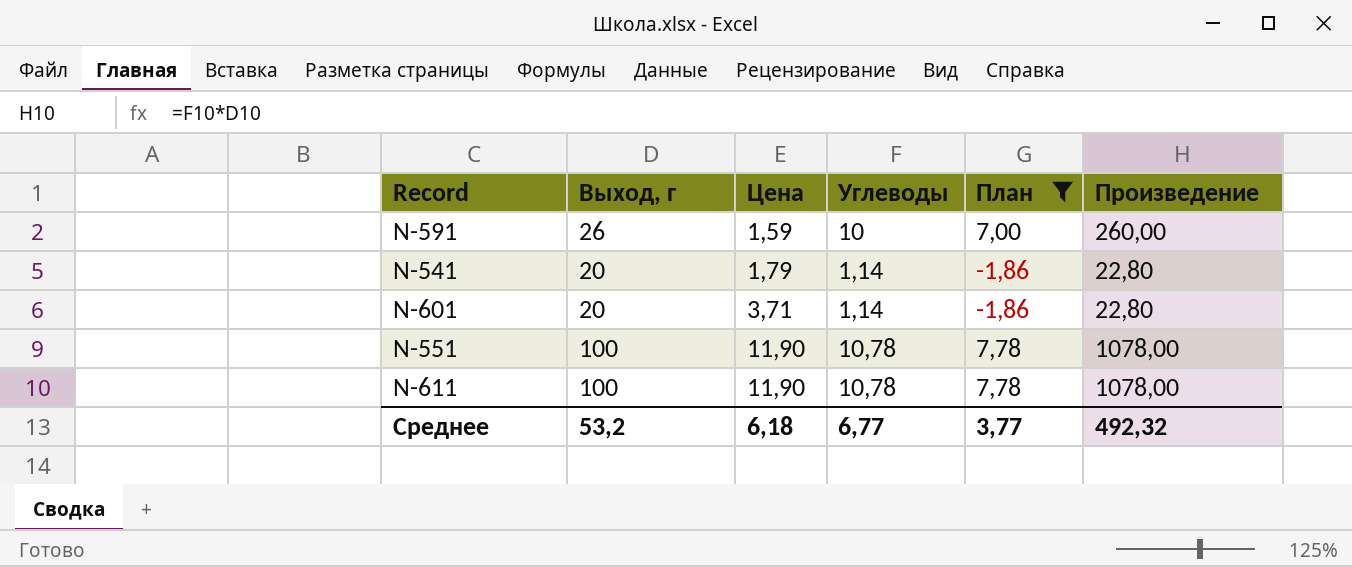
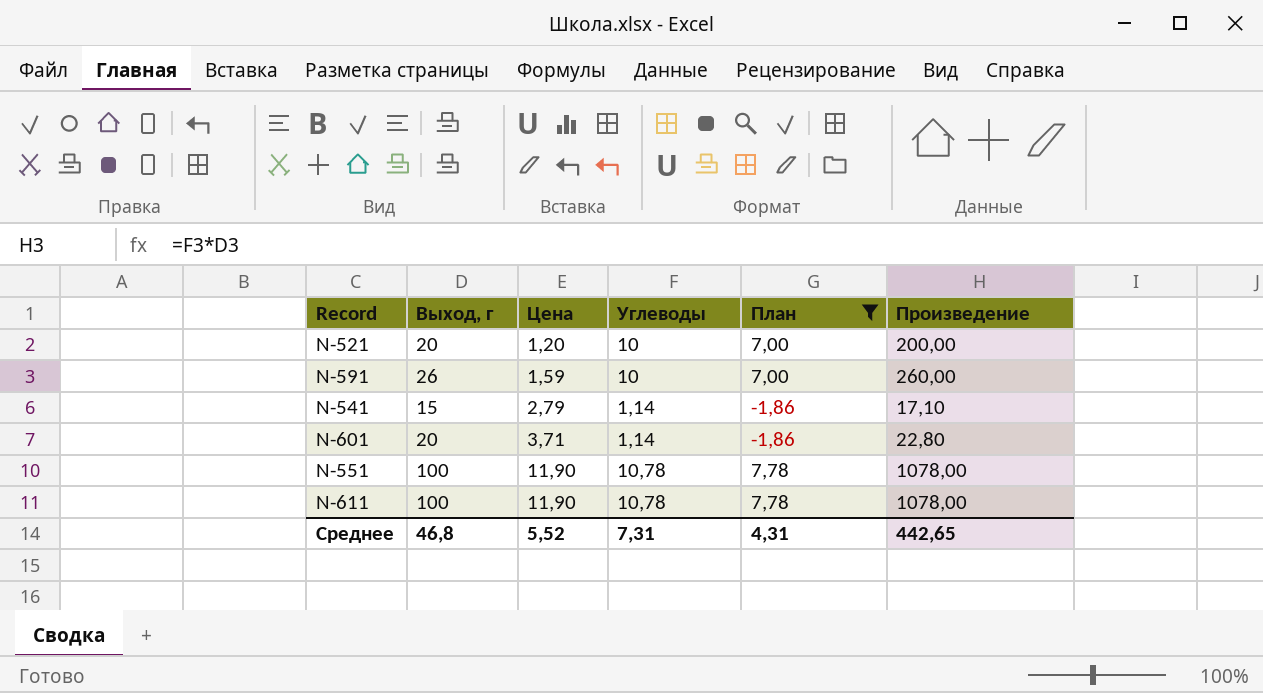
row N-521: none -> 20 | 1,20 | 10 | 7,00 | 200,00
N-541 | Выход, г: 20 -> 15
N-541 | Цена: 1,79 -> 2,79
N-541 | Произведение: 22,80 -> 17,10
Среднее | Выход, г: 53,2 -> 46,8
Среднее | Цена: 6,18 -> 5,52
Среднее | Углеводы: 6,77 -> 7,31
Среднее | План: 3,77 -> 4,31
Среднее | Произведение: 492,32 -> 442,65

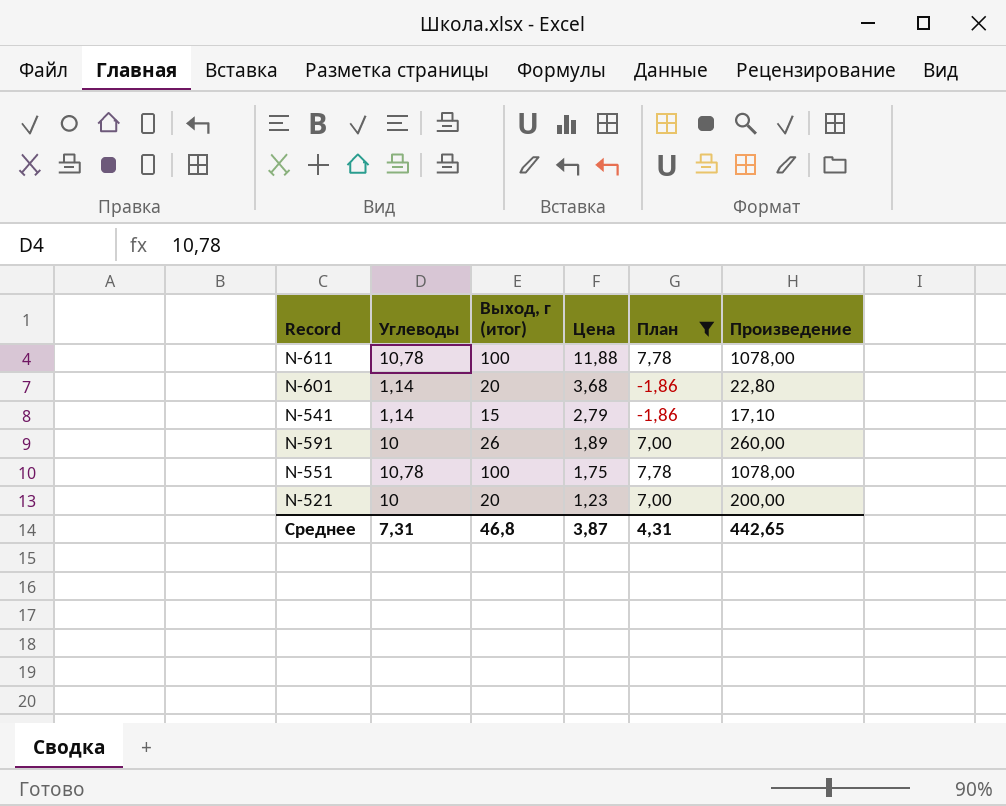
row order: Цена ascending -> Цена descending
column Углеводы | position: 4 -> 2
column name: Выход, г -> Выход, г (итог)
N-611 | Цена: 11,90 -> 11,88
N-601 | Цена: 3,71 -> 3,68
N-591 | Цена: 1,59 -> 1,89
N-551 | Цена: 11,90 -> 1,75
N-521 | Цена: 1,20 -> 1,23
Среднее | Цена: 5,52 -> 3,87

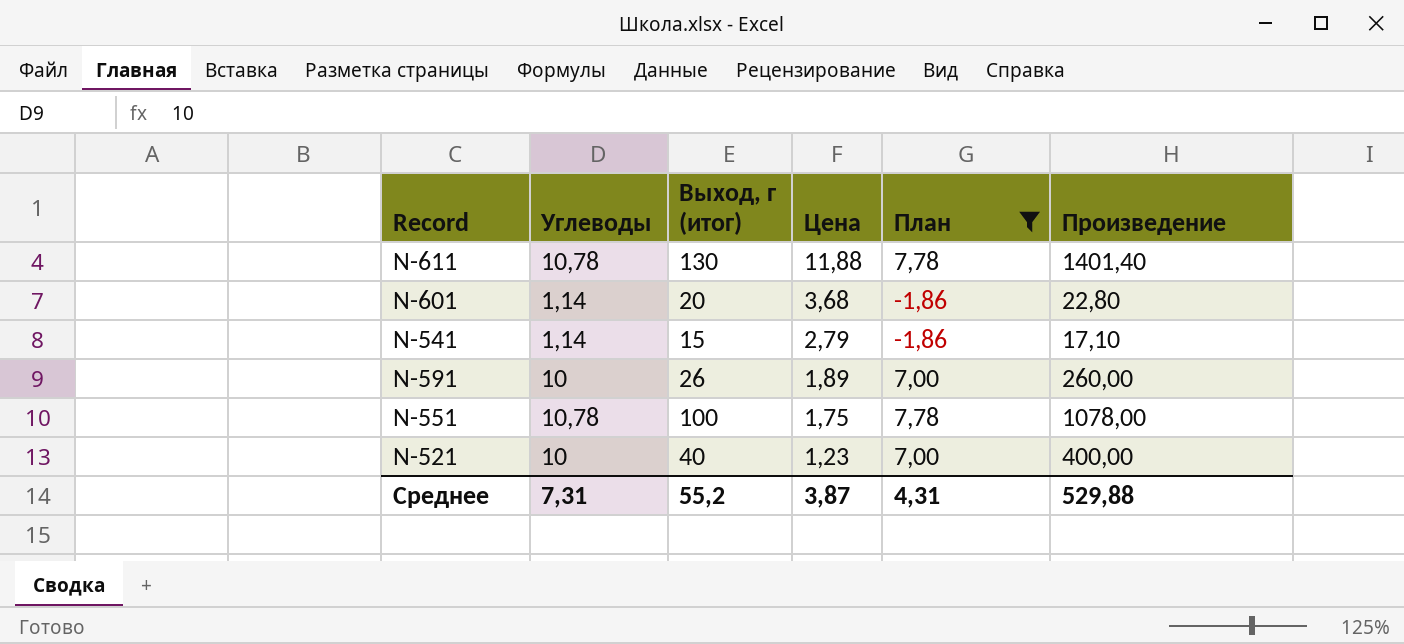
N-611 | Выход, г (итог): 100 -> 130
N-611 | Произведение: 1078,00 -> 1401,40
N-521 | Выход, г (итог): 20 -> 40
N-521 | Произведение: 200,00 -> 400,00
Среднее | Выход, г (итог): 46,8 -> 55,2
Среднее | Произведение: 442,65 -> 529,88

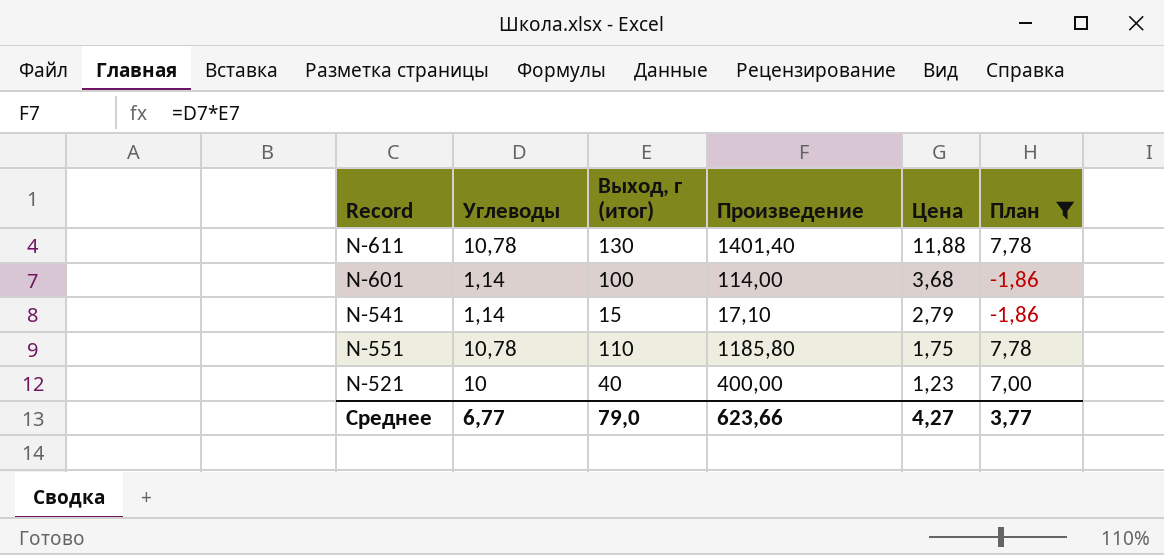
column Произведение | position: 6 -> 4
row N-591: 10 | 26 | 1,89 | 7,00 | 260,00 -> none
N-601 | Выход, г (итог): 20 -> 100
N-601 | Произведение: 22,80 -> 114,00
N-551 | Выход, г (итог): 100 -> 110
N-551 | Произведение: 1078,00 -> 1185,80
Среднее | Углеводы: 7,31 -> 6,77
Среднее | Выход, г (итог): 55,2 -> 79,0
Среднее | Произведение: 529,88 -> 623,66
Среднее | Цена: 3,87 -> 4,27
Среднее | План: 4,31 -> 3,77

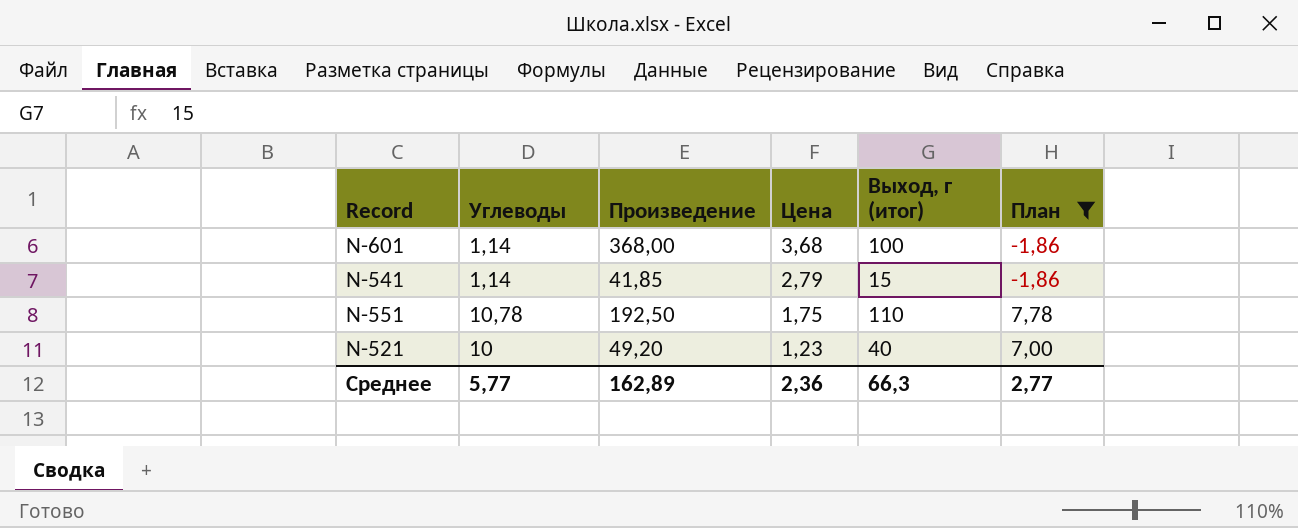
column Произведение | formula: [Углеводы] * [Выход, г (итог)] -> [Цена] * [Выход, г (итог)]
column Выход, г (итог) | position: 3 -> 5
row N-611: 10,78 | 130 | 1401,40 | 11,88 | 7,78 -> none
Среднее | Углеводы: 6,77 -> 5,77
Среднее | Произведение: 623,66 -> 162,89
Среднее | Цена: 4,27 -> 2,36
Среднее | Выход, г (итог): 79,0 -> 66,3
Среднее | План: 3,77 -> 2,77

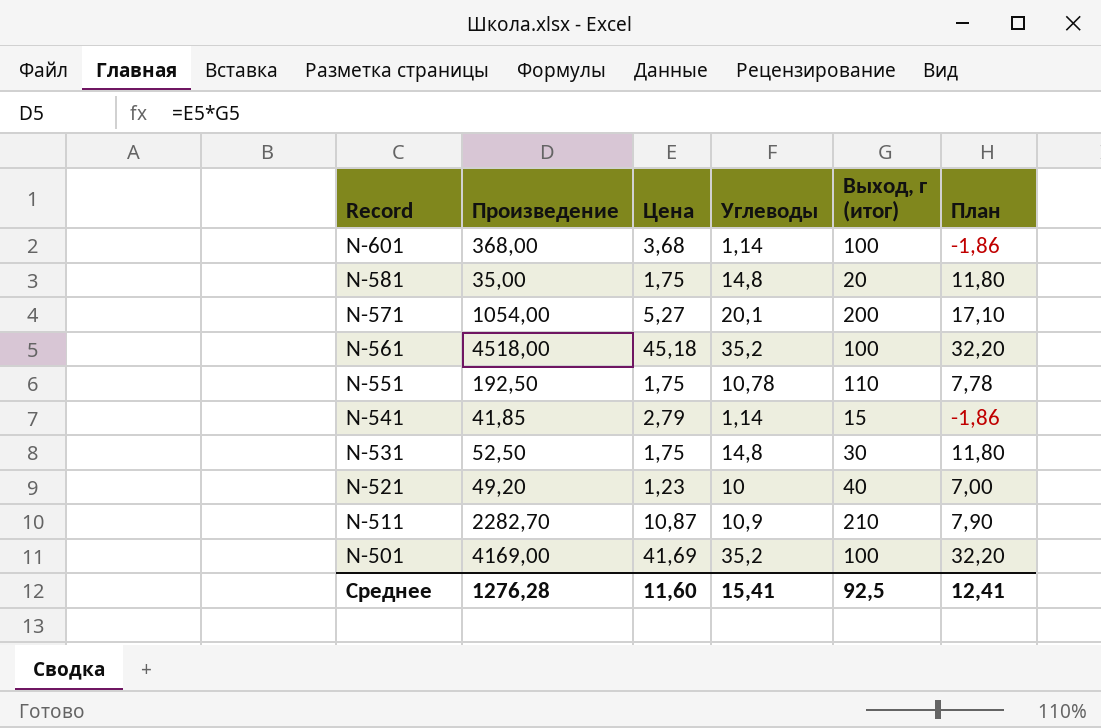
filter: План <= 7,78 -> none
row order: Цена descending -> Record descending
column Углеводы | position: 2 -> 4
Среднее | Произведение: 162,89 -> 1276,28
Среднее | Цена: 2,36 -> 11,60
Среднее | Углеводы: 5,77 -> 15,41
Среднее | Выход, г (итог): 66,3 -> 92,5
Среднее | План: 2,77 -> 12,41

